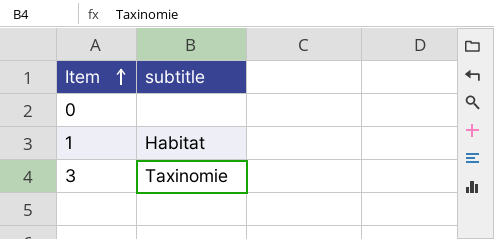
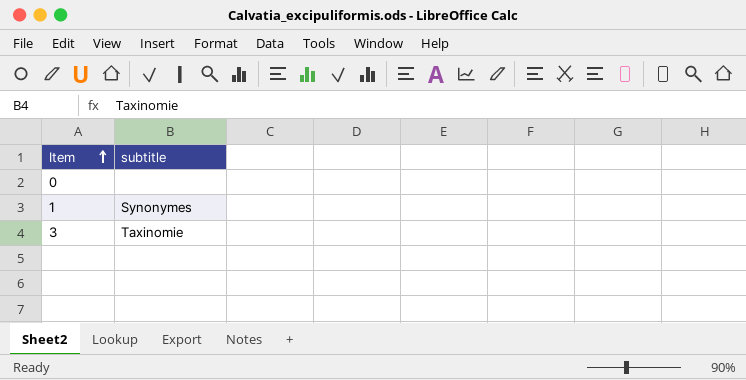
1 | subtitle: Habitat -> Synonymes

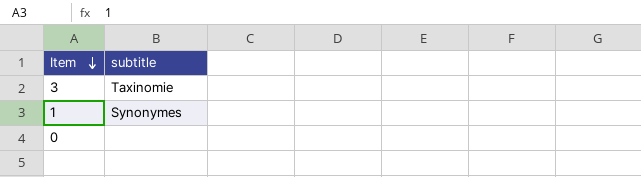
row order: Item ascending -> Item descending

